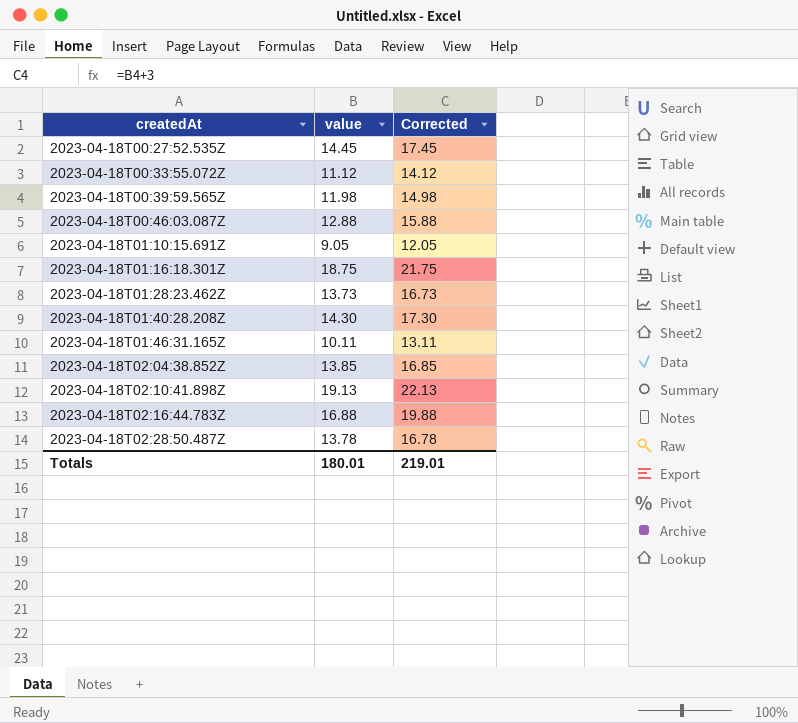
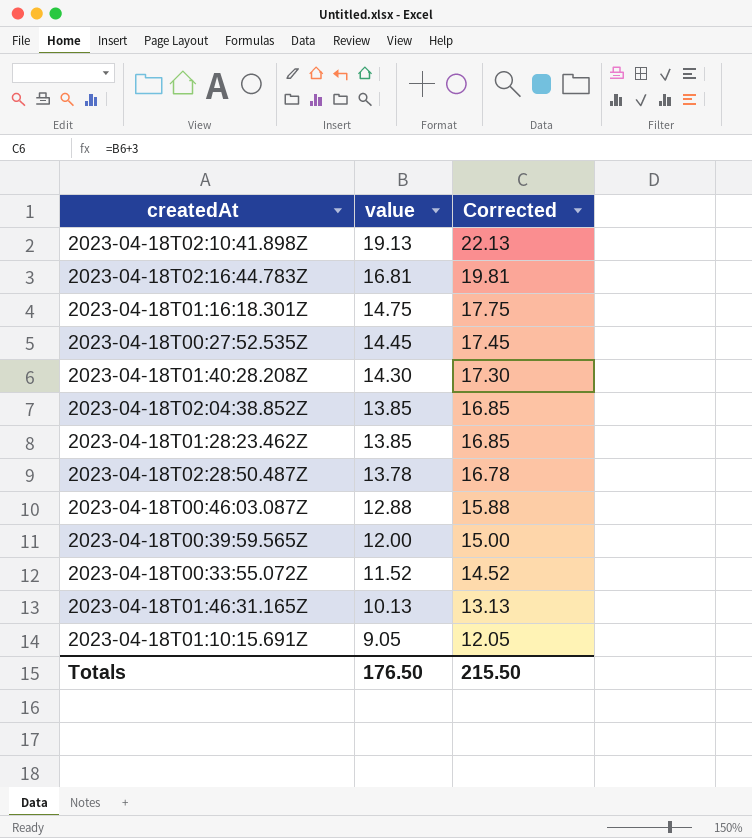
row order: createdAt ascending -> value descending
2023-04-18T02:16:44.783Z | value: 16.88 -> 16.81
2023-04-18T02:16:44.783Z | Corrected: 19.88 -> 19.81
2023-04-18T01:16:18.301Z | value: 18.75 -> 14.75
2023-04-18T01:16:18.301Z | Corrected: 21.75 -> 17.75
2023-04-18T01:28:23.462Z | value: 13.73 -> 13.85
2023-04-18T01:28:23.462Z | Corrected: 16.73 -> 16.85
2023-04-18T00:39:59.565Z | value: 11.98 -> 12.00
2023-04-18T00:39:59.565Z | Corrected: 14.98 -> 15.00
2023-04-18T00:33:55.072Z | value: 11.12 -> 11.52
2023-04-18T00:33:55.072Z | Corrected: 14.12 -> 14.52
2023-04-18T01:46:31.165Z | value: 10.11 -> 10.13
2023-04-18T01:46:31.165Z | Corrected: 13.11 -> 13.13
Totals | value: 180.01 -> 176.50
Totals | Corrected: 219.01 -> 215.50

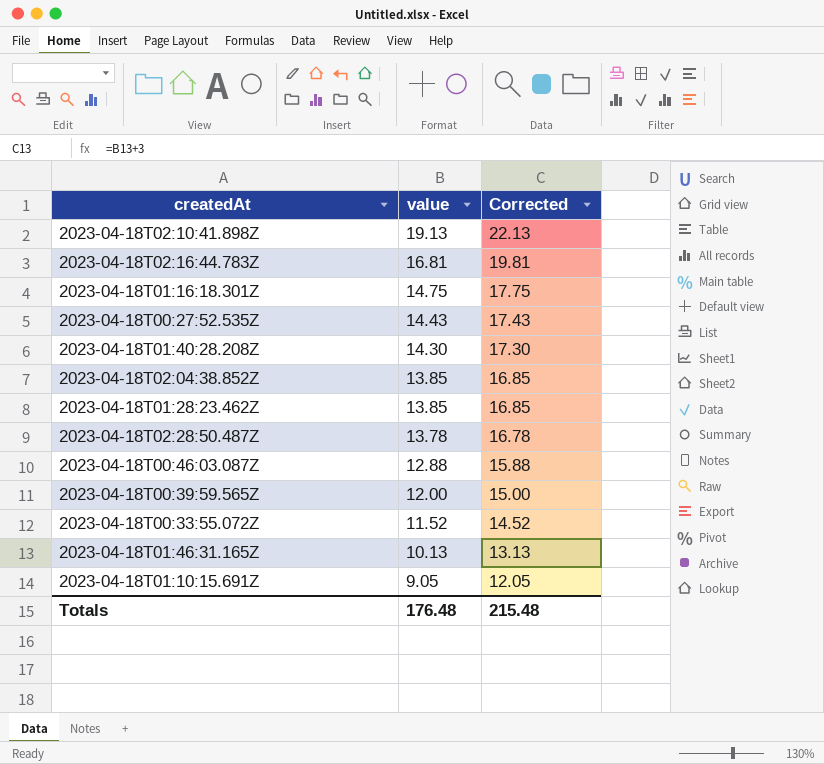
2023-04-18T00:27:52.535Z | value: 14.45 -> 14.43
2023-04-18T00:27:52.535Z | Corrected: 17.45 -> 17.43
Totals | value: 176.50 -> 176.48
Totals | Corrected: 215.50 -> 215.48

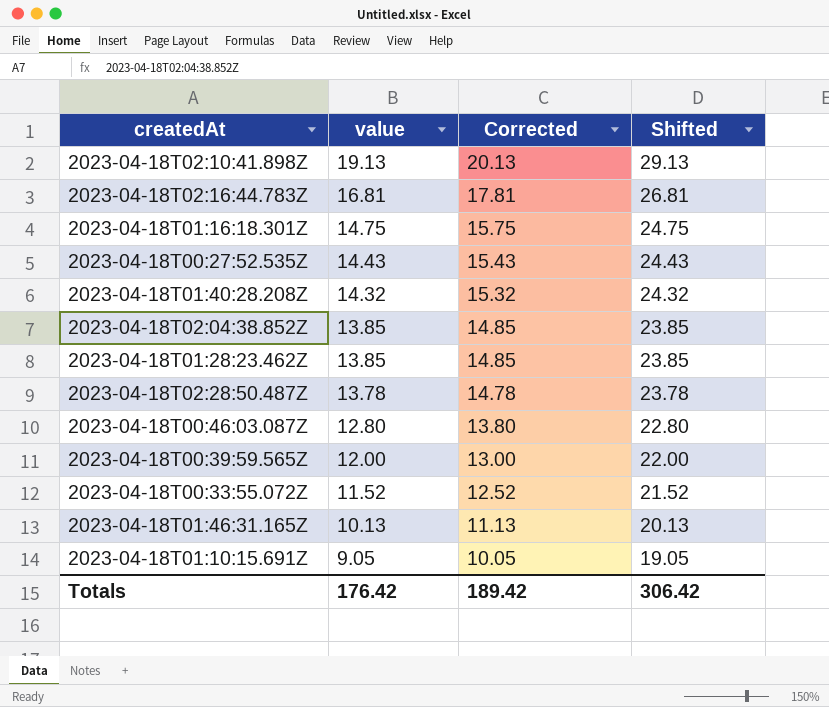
column Corrected | formula: [value] + 3 -> [value] + 1
column Shifted | formula: none -> [value] + 10
2023-04-18T01:40:28.208Z | value: 14.30 -> 14.32
2023-04-18T00:46:03.087Z | value: 12.88 -> 12.80
Totals | value: 176.48 -> 176.42
Totals | Corrected: 215.48 -> 189.42

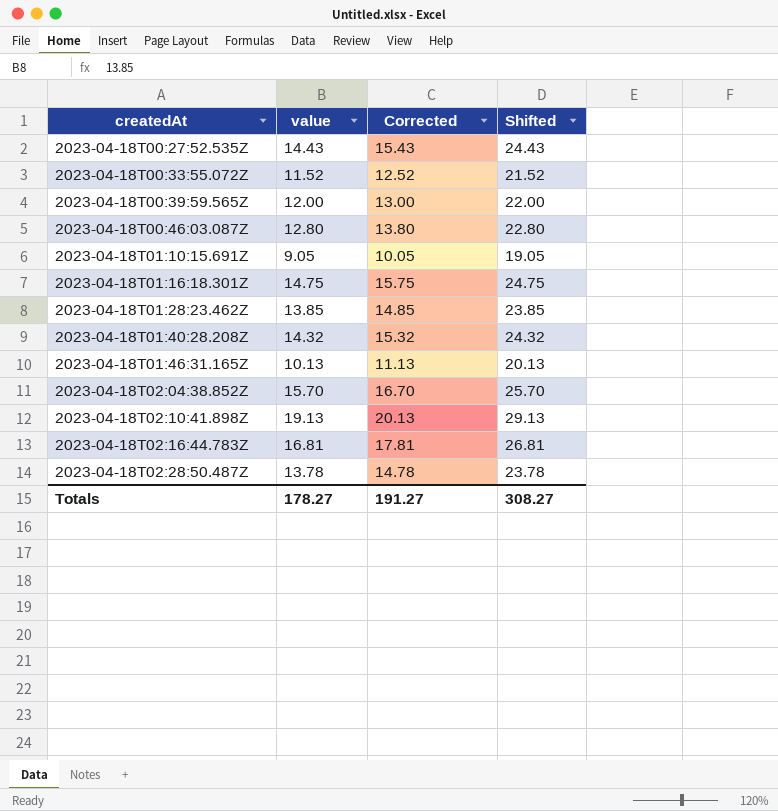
row order: value descending -> createdAt ascending
2023-04-18T02:04:38.852Z | value: 13.85 -> 15.70
2023-04-18T02:04:38.852Z | Corrected: 14.85 -> 16.70
2023-04-18T02:04:38.852Z | Shifted: 23.85 -> 25.70
Totals | value: 176.42 -> 178.27
Totals | Corrected: 189.42 -> 191.27
Totals | Shifted: 306.42 -> 308.27

